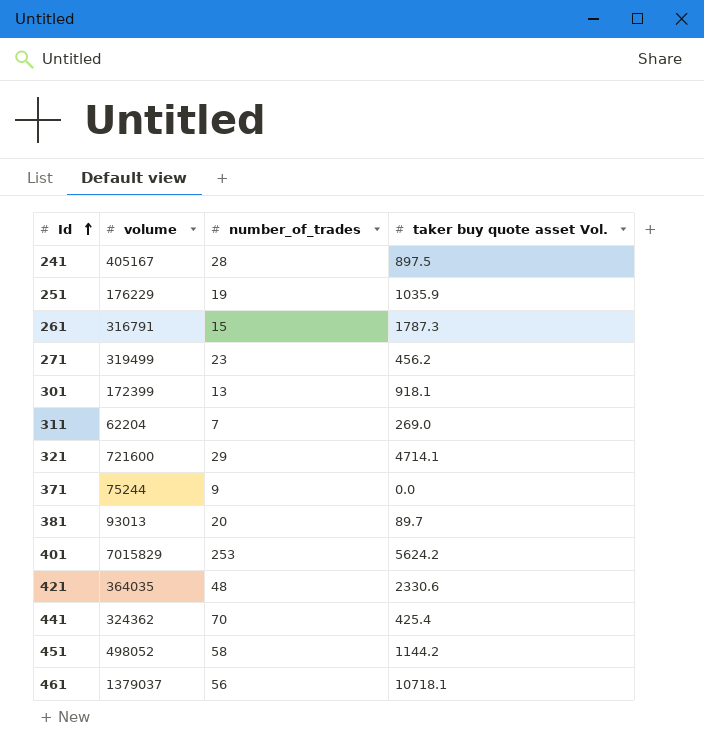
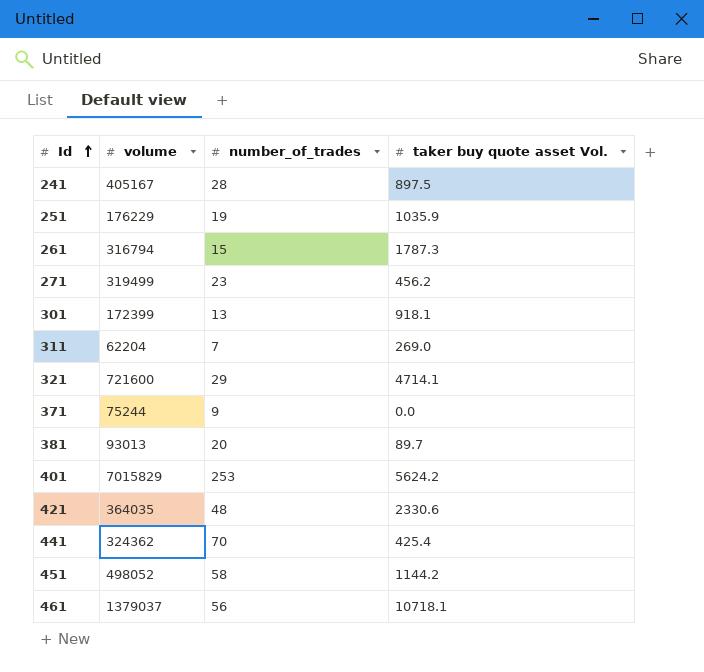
261 | volume: 316791 -> 316794

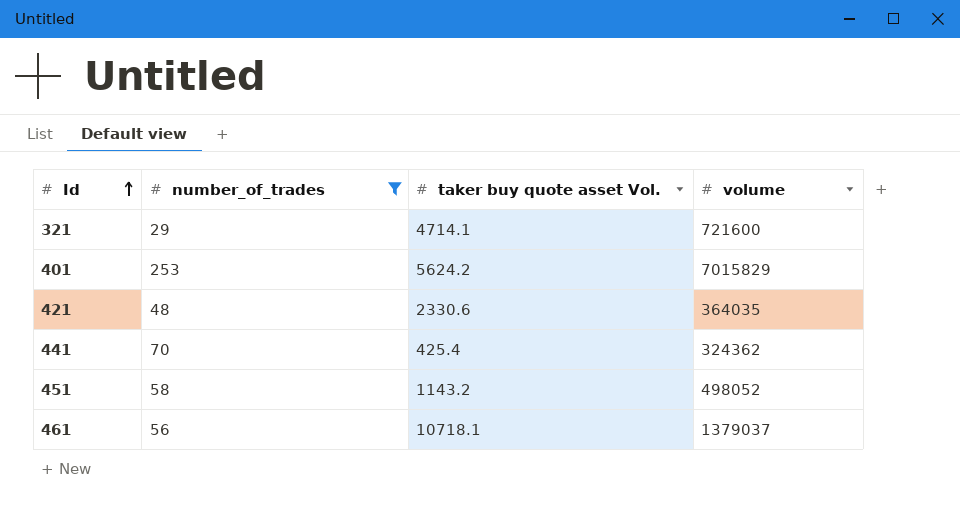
filter: none -> number_of_trades >= 29
column volume | position: 2 -> 4
451 | taker buy quote asset Vol.: 1144.2 -> 1143.2

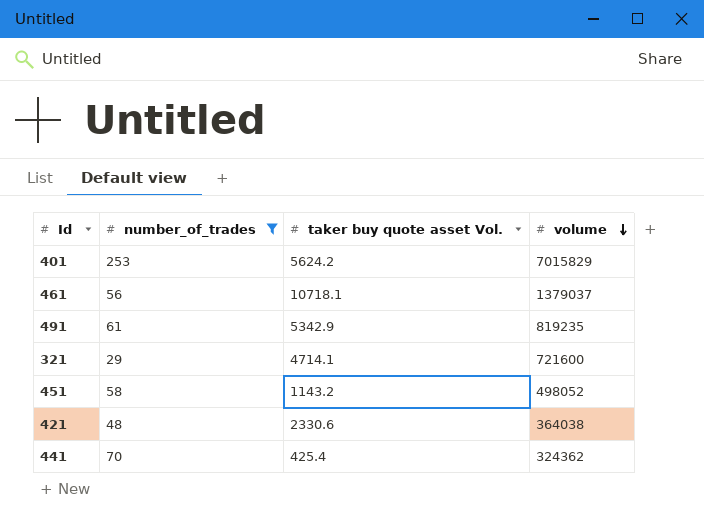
row order: Id ascending -> volume descending
row 491: none -> 61 | 5342.9 | 819235
421 | volume: 364035 -> 364038

